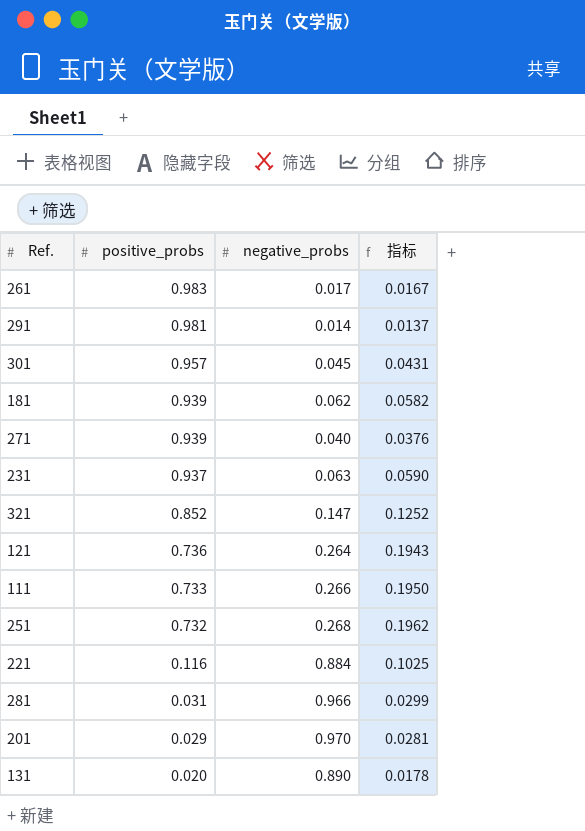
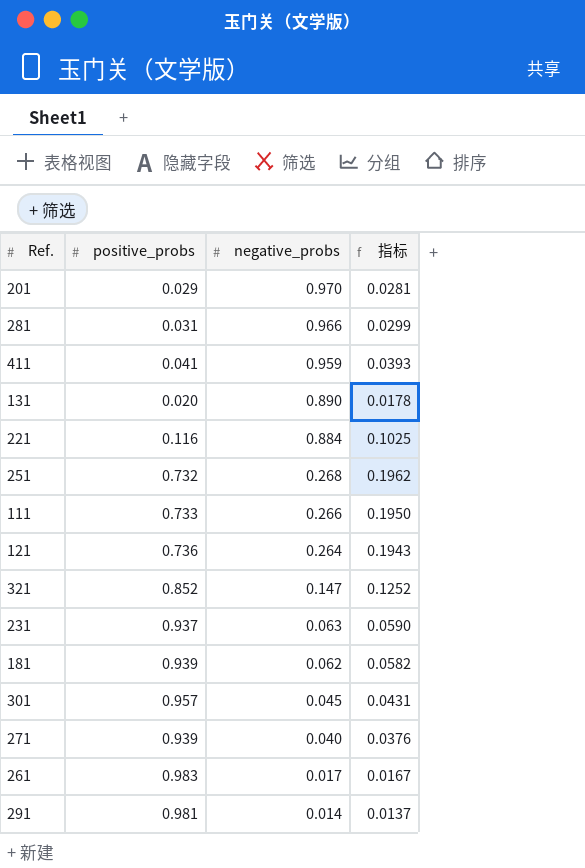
row order: positive_probs descending -> negative_probs descending
row 411: none -> 0.041 | 0.959 | 0.0393

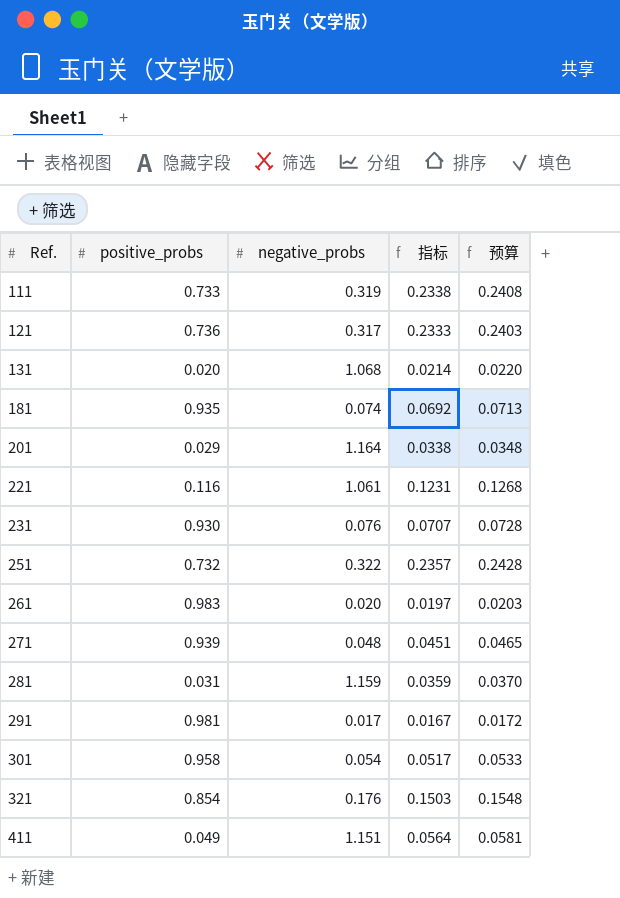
row order: negative_probs descending -> Ref. ascending
column 预算 | formula: none -> [指标] * 1.03
111 | negative_probs: 0.266 -> 0.319
111 | 指标: 0.1950 -> 0.2338
121 | negative_probs: 0.264 -> 0.317
121 | 指标: 0.1943 -> 0.2333
131 | negative_probs: 0.890 -> 1.068
131 | 指标: 0.0178 -> 0.0214
181 | positive_probs: 0.939 -> 0.935
181 | negative_probs: 0.062 -> 0.074
181 | 指标: 0.0582 -> 0.0692
201 | negative_probs: 0.970 -> 1.164
201 | 指标: 0.0281 -> 0.0338
221 | negative_probs: 0.884 -> 1.061
221 | 指标: 0.1025 -> 0.1231
231 | positive_probs: 0.937 -> 0.930
231 | negative_probs: 0.063 -> 0.076
231 | 指标: 0.0590 -> 0.0707
251 | negative_probs: 0.268 -> 0.322
251 | 指标: 0.1962 -> 0.2357
261 | negative_probs: 0.017 -> 0.020
261 | 指标: 0.0167 -> 0.0197
271 | negative_probs: 0.040 -> 0.048
271 | 指标: 0.0376 -> 0.0451
281 | negative_probs: 0.966 -> 1.159
281 | 指标: 0.0299 -> 0.0359
291 | negative_probs: 0.014 -> 0.017
291 | 指标: 0.0137 -> 0.0167
301 | positive_probs: 0.957 -> 0.958
301 | negative_probs: 0.045 -> 0.054
301 | 指标: 0.0431 -> 0.0517
321 | positive_probs: 0.852 -> 0.854
321 | negative_probs: 0.147 -> 0.176
321 | 指标: 0.1252 -> 0.1503
411 | positive_probs: 0.041 -> 0.049
411 | negative_probs: 0.959 -> 1.151
411 | 指标: 0.0393 -> 0.0564

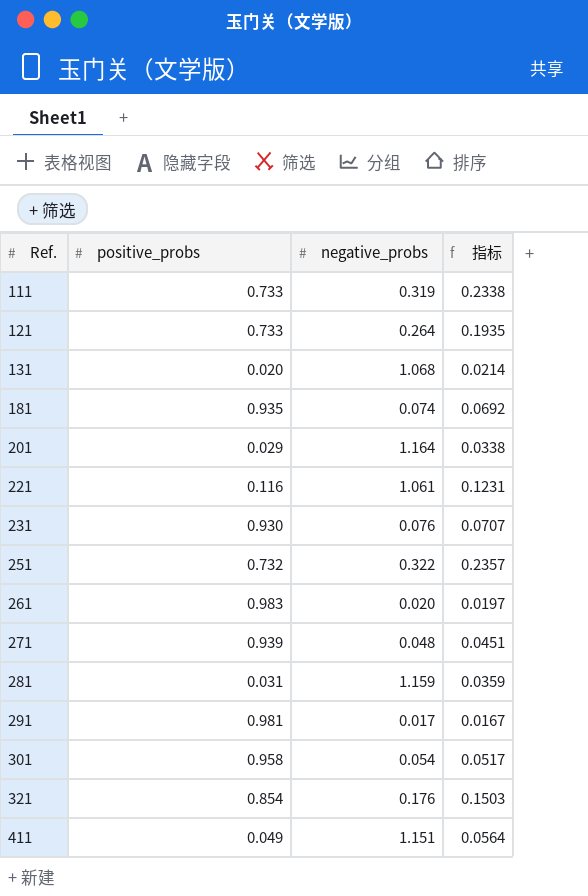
column 预算 | formula: [指标] * 1.03 -> none
121 | positive_probs: 0.736 -> 0.733
121 | negative_probs: 0.317 -> 0.264
121 | 指标: 0.2333 -> 0.1935

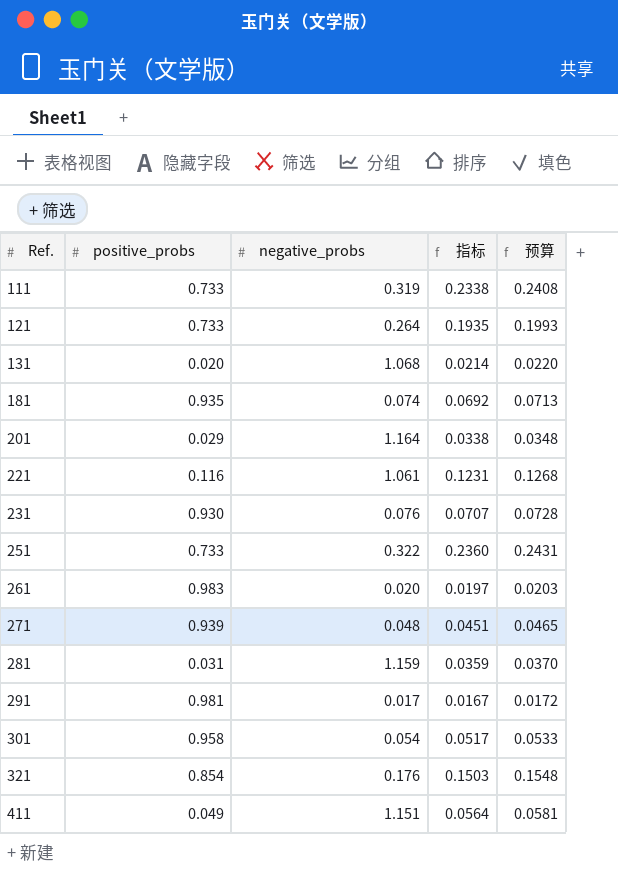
column 预算 | formula: none -> [指标] * 1.03
251 | positive_probs: 0.732 -> 0.733
251 | 指标: 0.2357 -> 0.2360

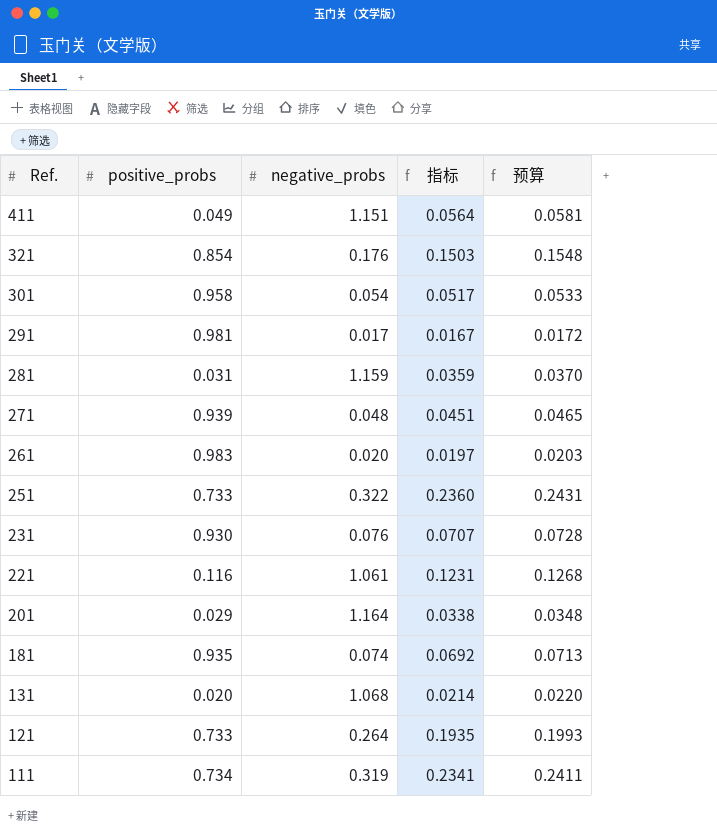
row order: Ref. ascending -> Ref. descending
111 | positive_probs: 0.733 -> 0.734
111 | 指标: 0.2338 -> 0.2341
111 | 预算: 0.2408 -> 0.2411

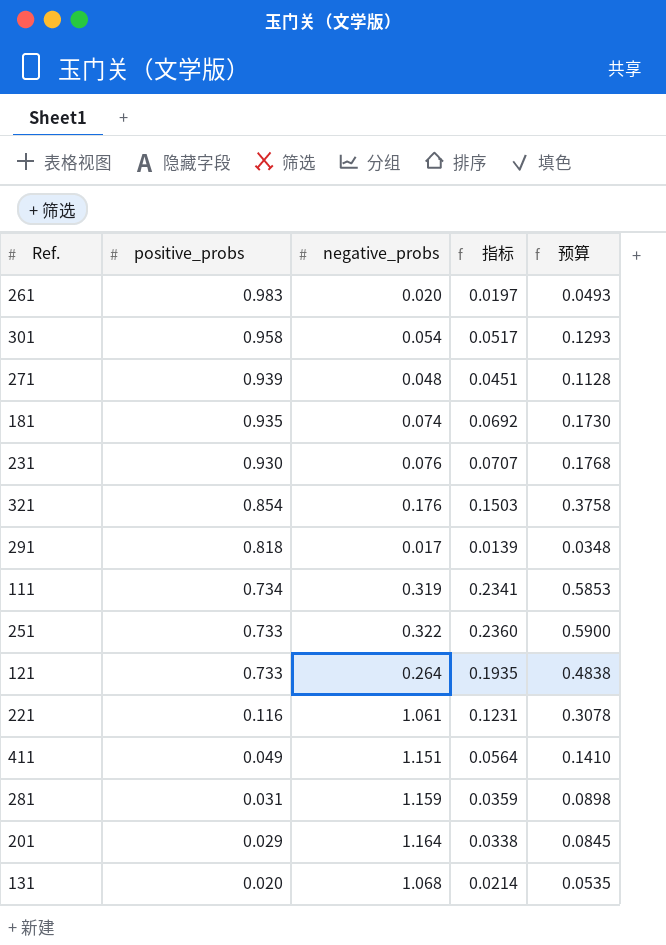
row order: Ref. descending -> positive_probs descending
column 预算 | formula: [指标] * 1.03 -> [指标] * 2.5
291 | positive_probs: 0.981 -> 0.818
291 | 指标: 0.0167 -> 0.0139

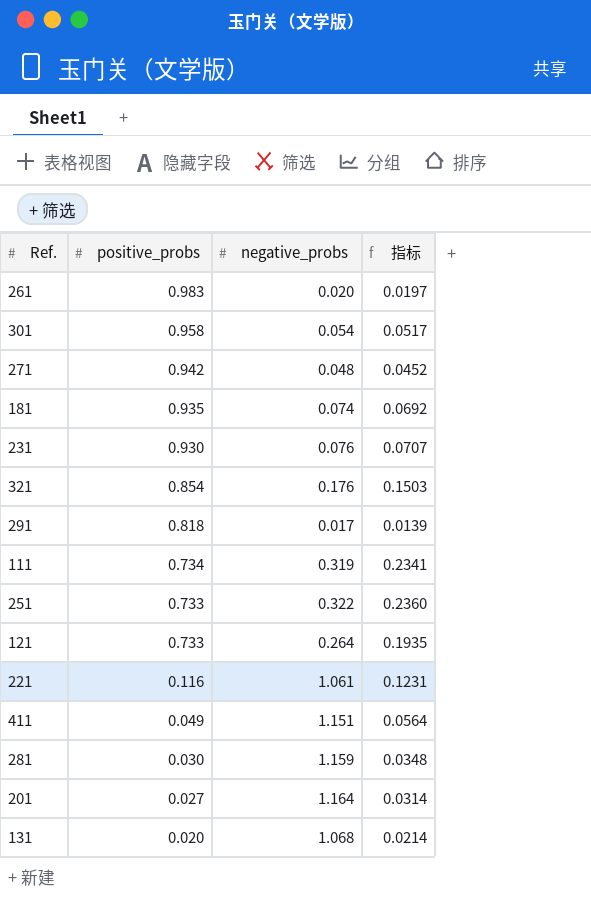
column 预算 | formula: [指标] * 2.5 -> none
271 | positive_probs: 0.939 -> 0.942
271 | 指标: 0.0451 -> 0.0452
281 | positive_probs: 0.031 -> 0.030
281 | 指标: 0.0359 -> 0.0348
201 | positive_probs: 0.029 -> 0.027
201 | 指标: 0.0338 -> 0.0314

